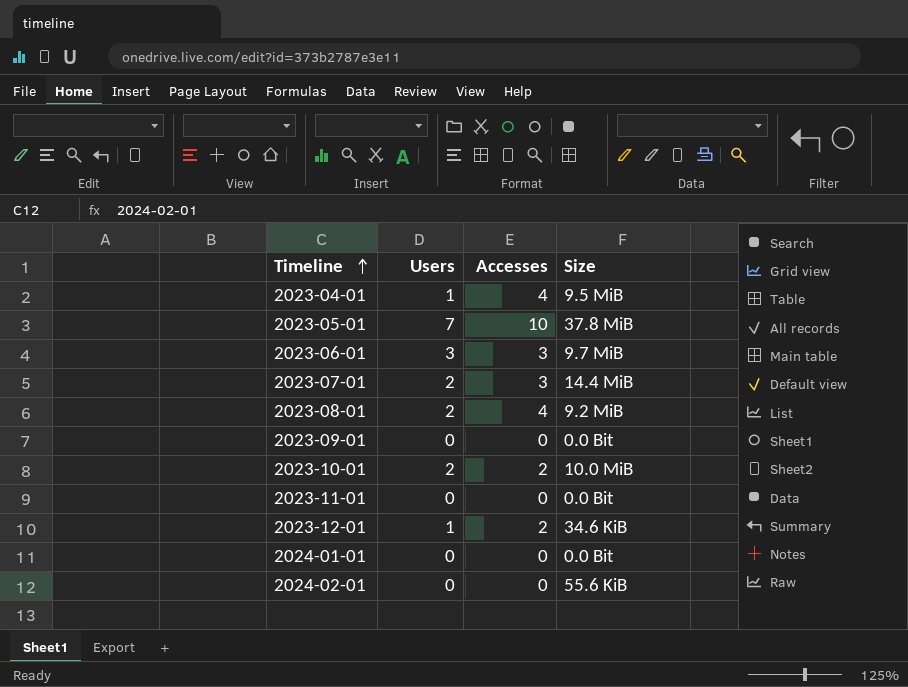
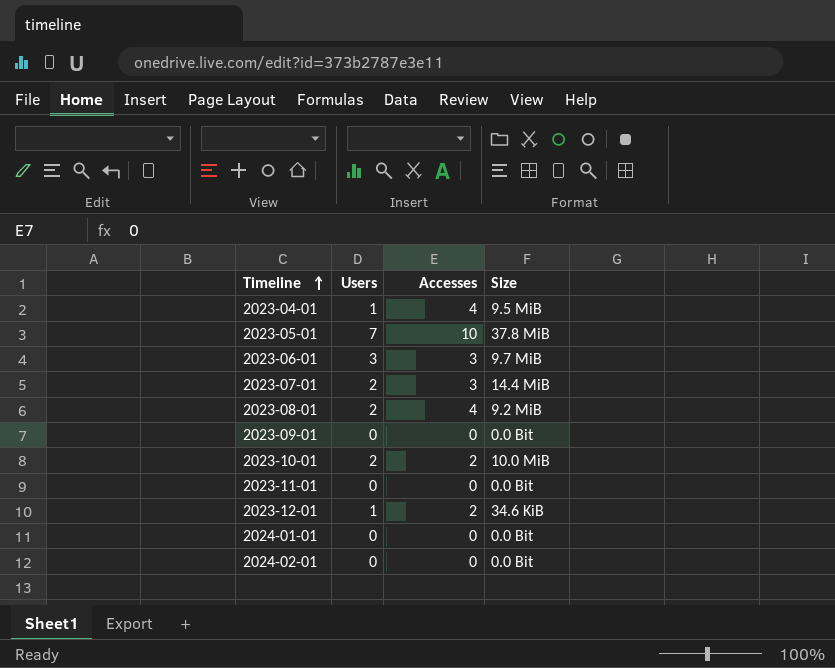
2024-02-01 | Size: 55.6 KiB -> 0.0 Bit

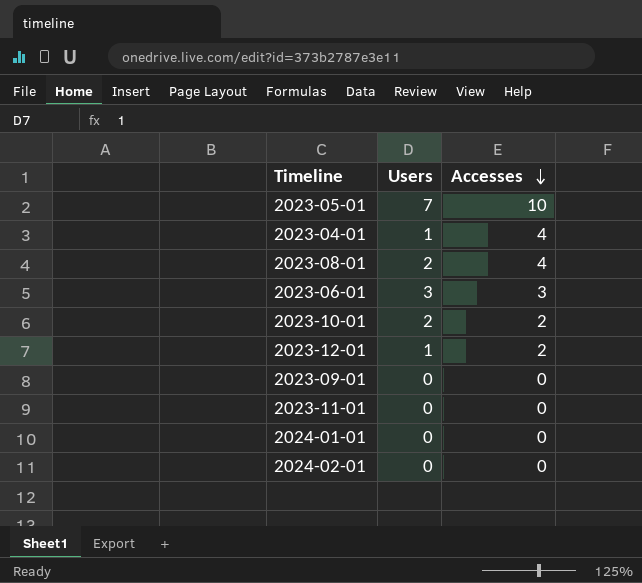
row order: Timeline ascending -> Accesses descending
column Size | position: 4 -> none
row 2023-07-01: 2 | 3 | 14.4 MiB -> none

